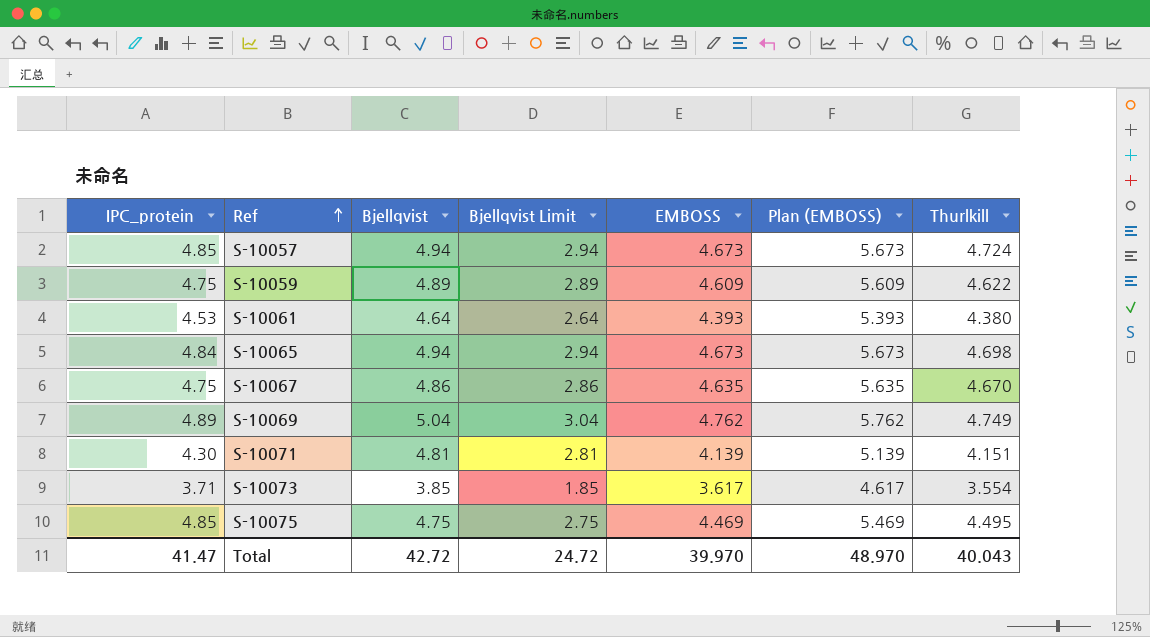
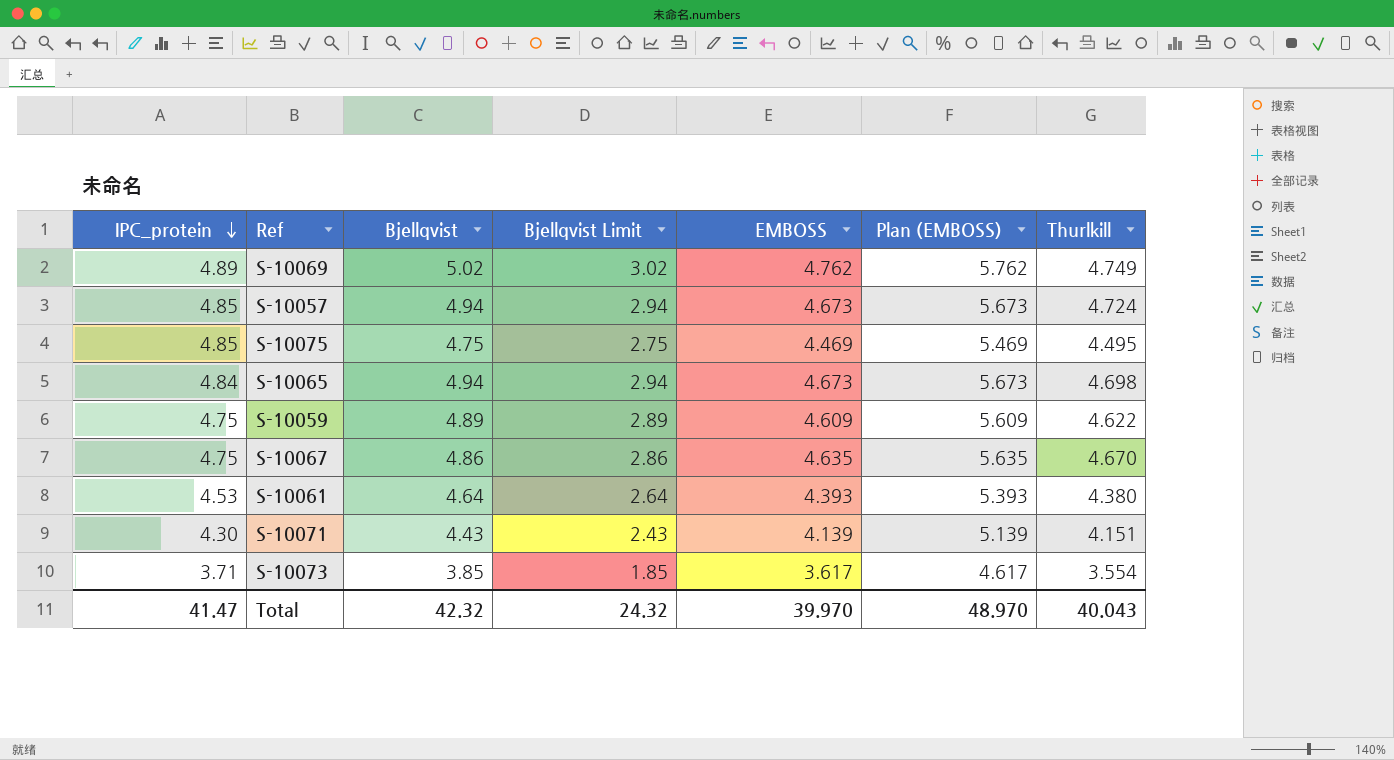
row order: Ref ascending -> IPC_protein descending
S-10069 | Bjellqvist: 5.04 -> 5.02
S-10069 | Bjellqvist Limit: 3.04 -> 3.02
S-10071 | Bjellqvist: 4.81 -> 4.43
S-10071 | Bjellqvist Limit: 2.81 -> 2.43
Total | Bjellqvist: 42.72 -> 42.32
Total | Bjellqvist Limit: 24.72 -> 24.32

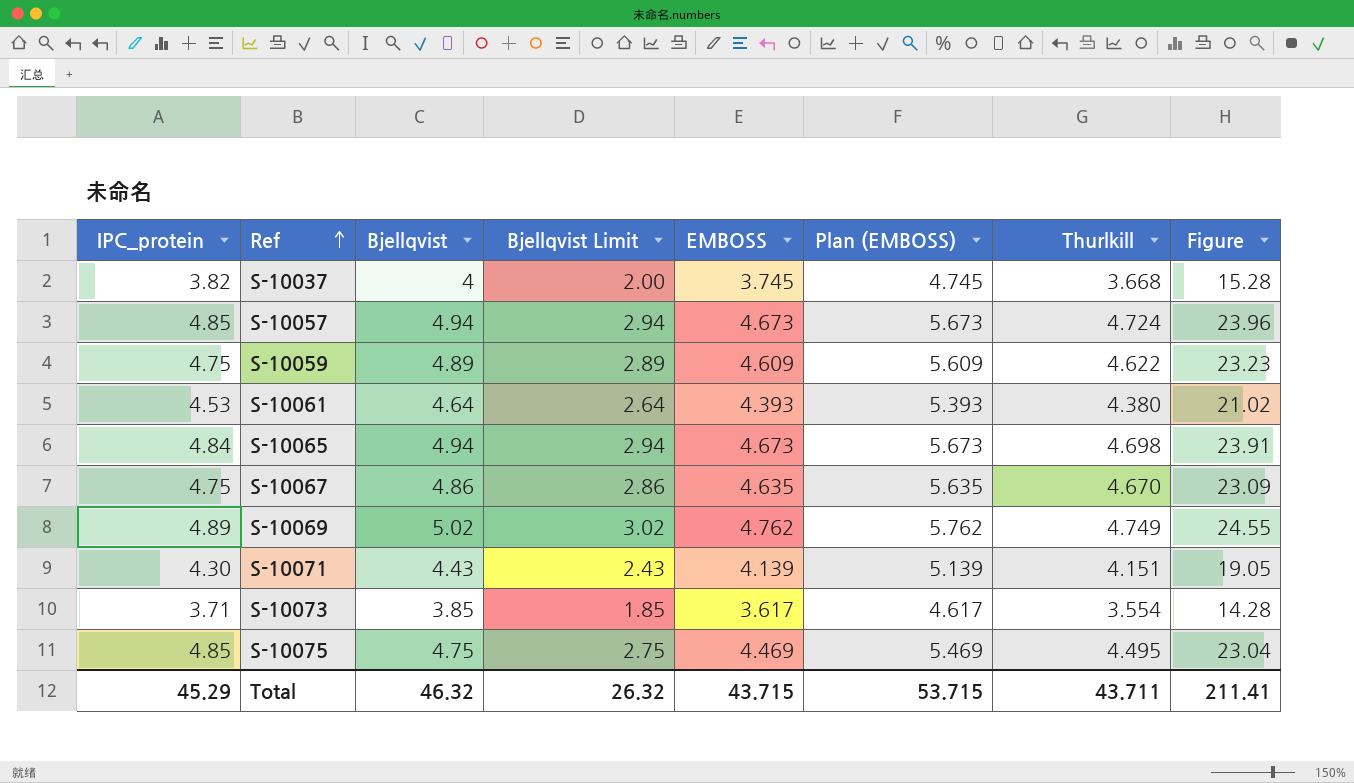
row order: IPC_protein descending -> Ref ascending
column Figure | formula: none -> [IPC_protein] * [Bjellqvist]
row S-10037: none -> 3.82 | 4 | 2.00 | 3.745 | 4.745 | 3.668 | 15.28
Total | IPC_protein: 41.47 -> 45.29
Total | Bjellqvist: 42.32 -> 46.32
Total | Bjellqvist Limit: 24.32 -> 26.32
Total | EMBOSS: 39.970 -> 43.715
Total | Plan (EMBOSS): 48.970 -> 53.715
Total | Thurlkill: 40.043 -> 43.711

